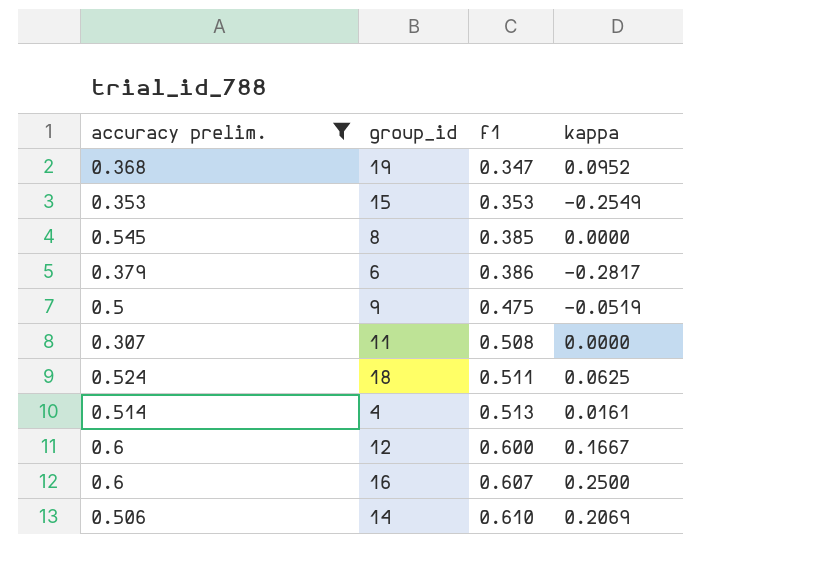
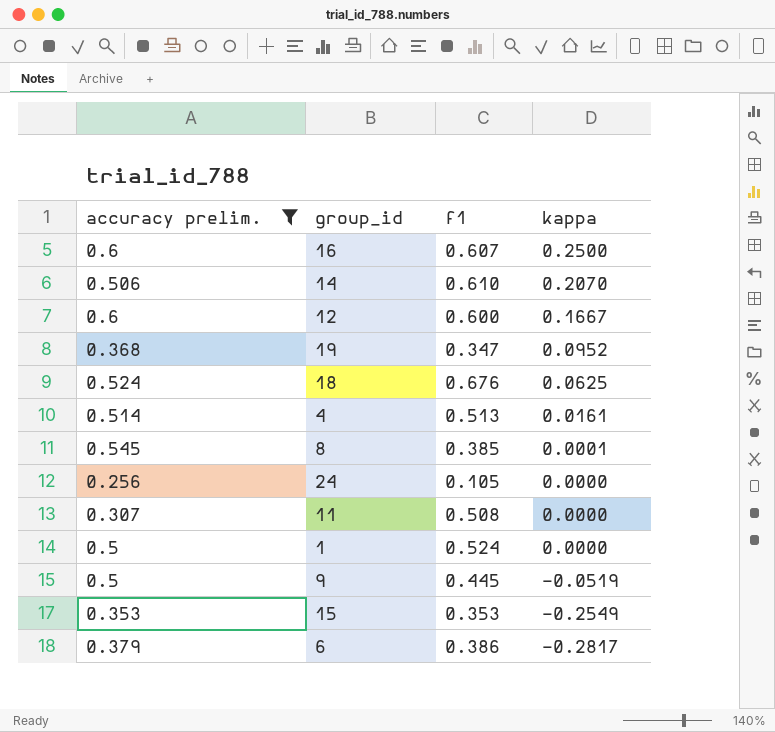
row order: f1 ascending -> kappa descending
14 | kappa: 0.2069 -> 0.2070
18 | f1: 0.511 -> 0.676
8 | kappa: 0.0000 -> 0.0001
row 24: none -> 0.256 | 0.105 | 0.0000
row 1: none -> 0.5 | 0.524 | 0.0000
9 | f1: 0.475 -> 0.445

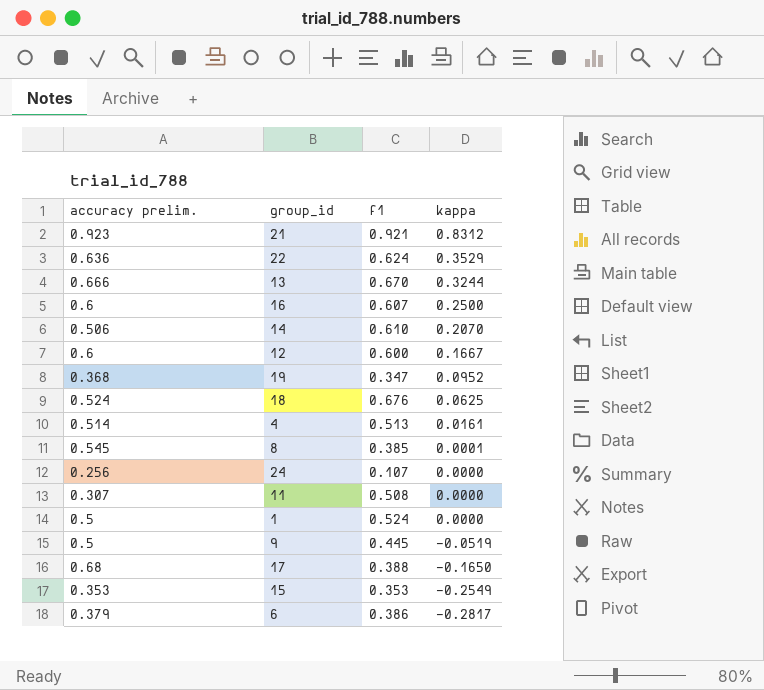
filter: accuracy prelim. <= 0.6 -> none
24 | f1: 0.105 -> 0.107

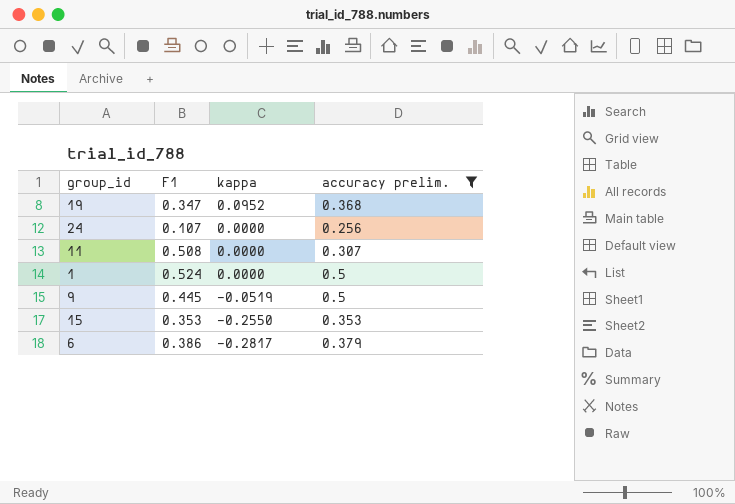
filter: none -> accuracy prelim. <= 0.5
column name: f1 -> F1
column accuracy prelim. | position: 1 -> 4
15 | kappa: -0.2549 -> -0.2550

